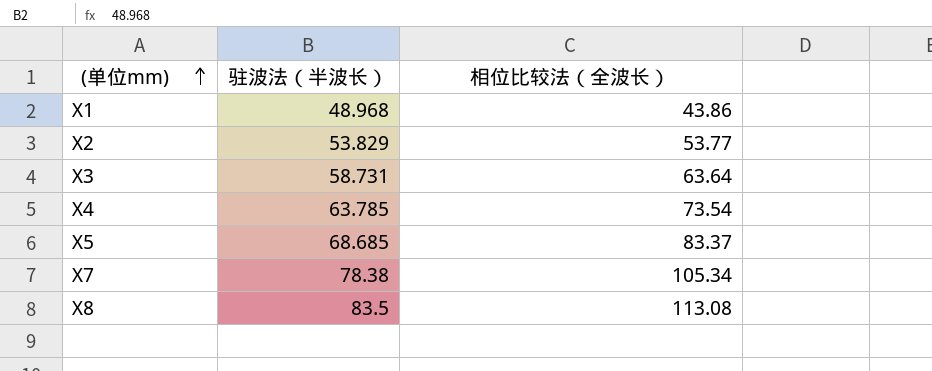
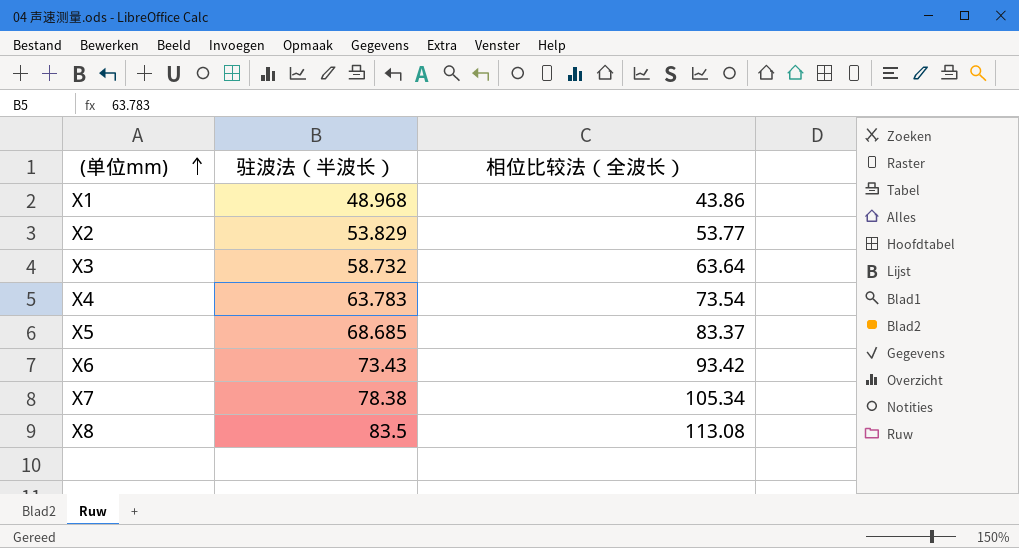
X3 | 驻波法（半波长）: 58.731 -> 58.732
X4 | 驻波法（半波长）: 63.785 -> 63.783
row X6: none -> 73.43 | 93.42

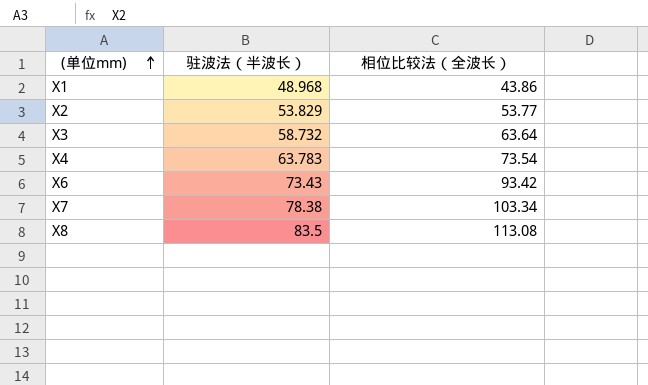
row X5: 68.685 | 83.37 -> none
X7 | 相位比较法（全波长）: 105.34 -> 103.34

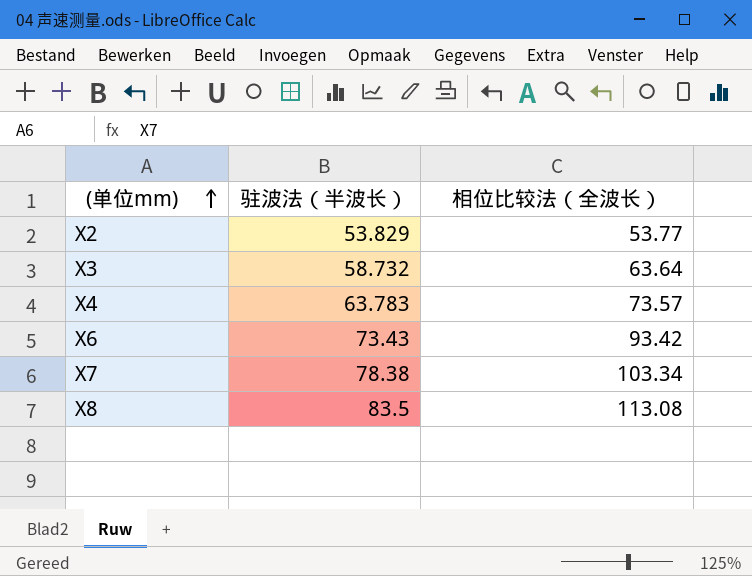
row X1: 48.968 | 43.86 -> none
X4 | 相位比较法（全波长）: 73.54 -> 73.57

